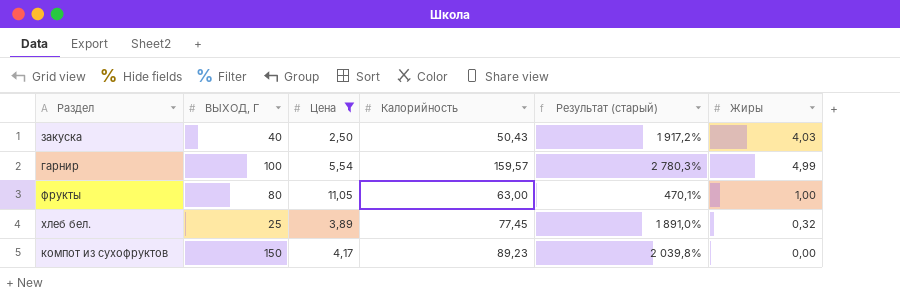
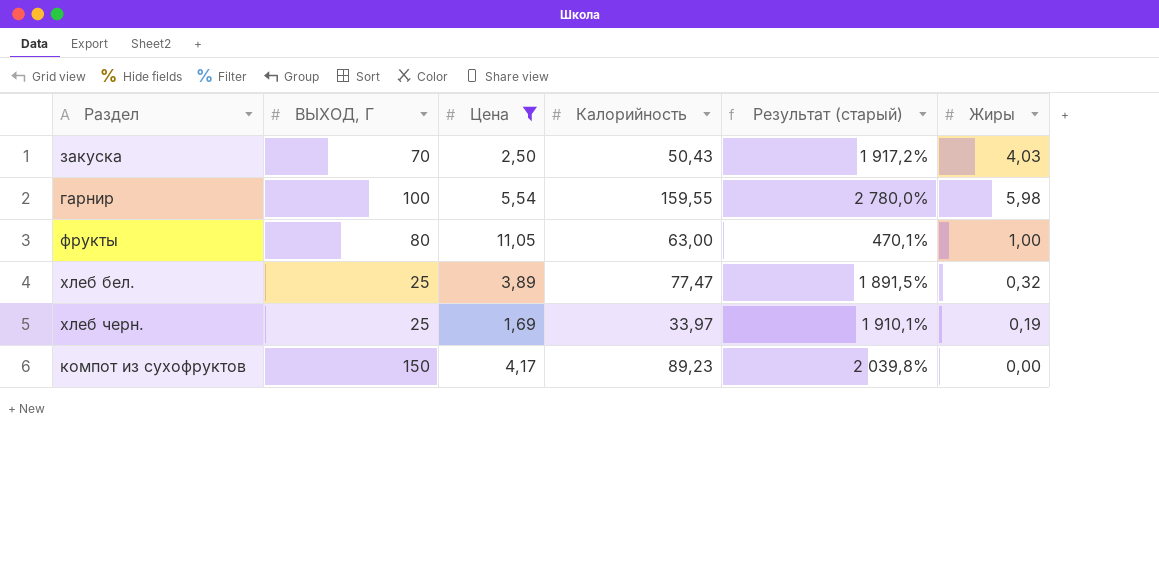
закуска | ВЫХОД, Г: 40 -> 70
гарнир | Калорийность: 159,57 -> 159,55
гарнир | Результат (старый): 2 780,3% -> 2 780,0%
гарнир | Жиры: 4,99 -> 5,98
хлеб бел. | Калорийность: 77,45 -> 77,47
хлеб бел. | Результат (старый): 1 891,0% -> 1 891,5%
row хлеб черн.: none -> 25 | 1,69 | 33,97 | 1 910,1% | 0,19

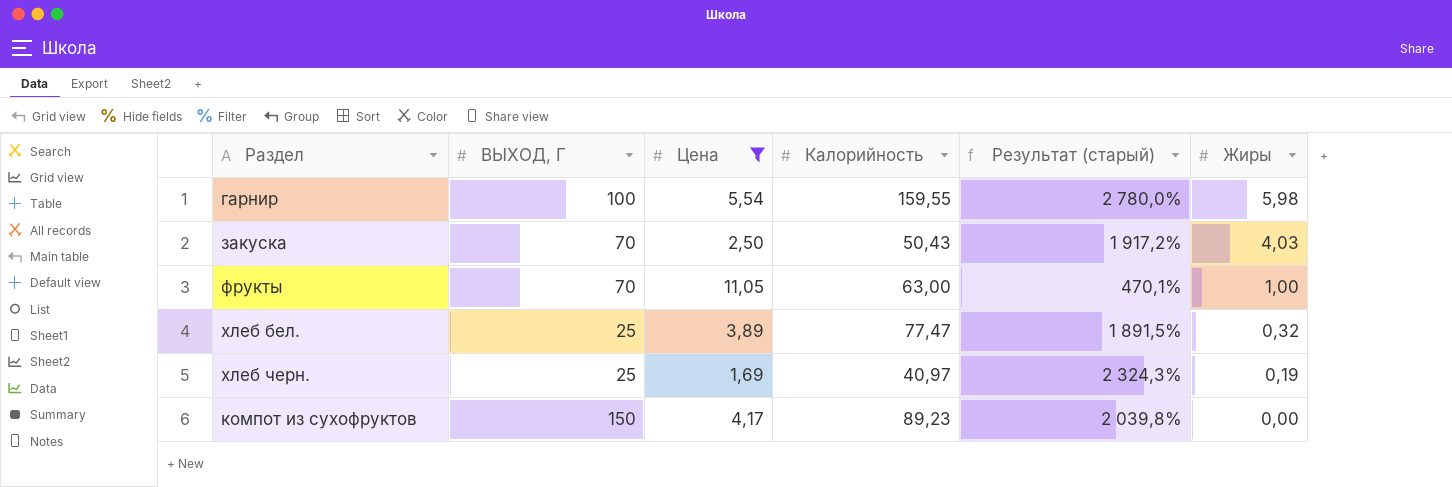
row order: none -> Жиры descending
фрукты | ВЫХОД, Г: 80 -> 70
хлеб черн. | Калорийность: 33,97 -> 40,97
хлеб черн. | Результат (старый): 1 910,1% -> 2 324,3%

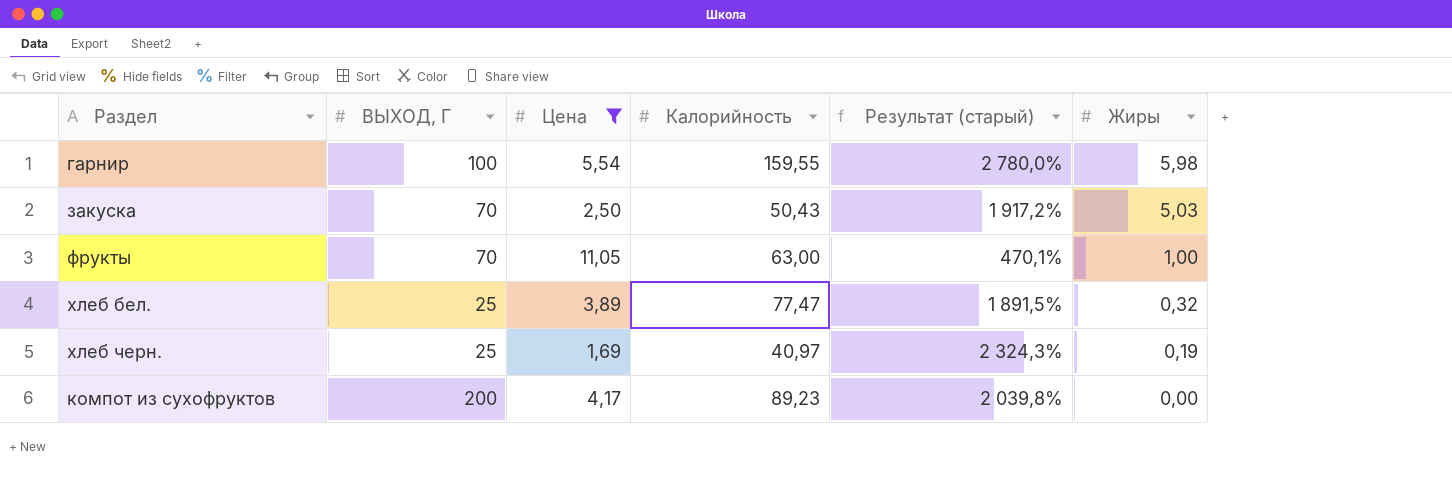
закуска | Жиры: 4,03 -> 5,03
компот из сухофруктов | ВЫХОД, Г: 150 -> 200

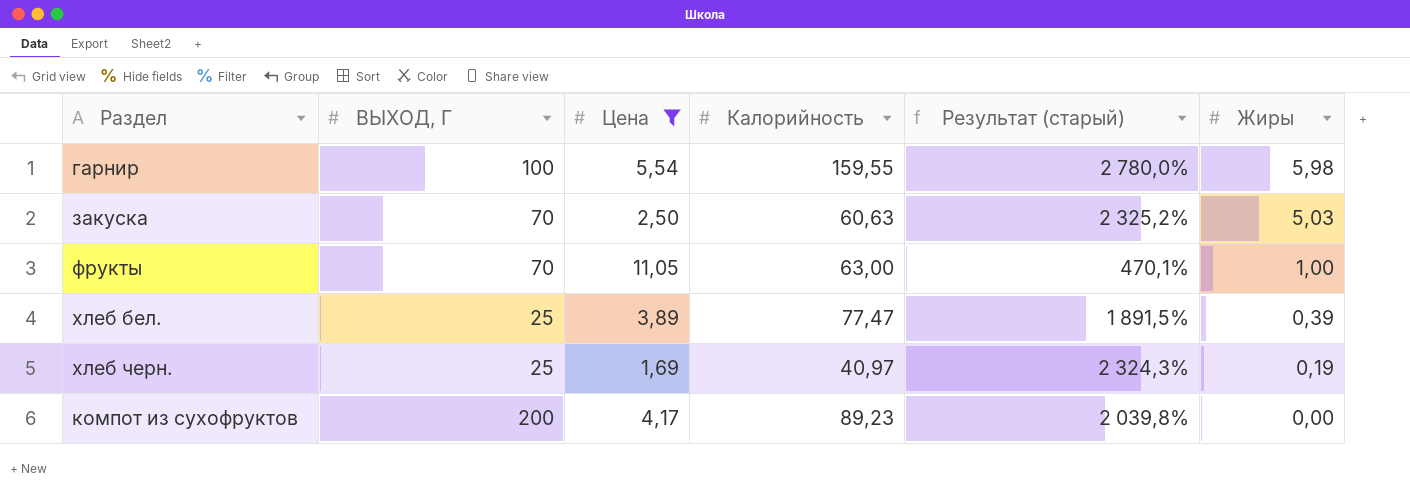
закуска | Калорийность: 50,43 -> 60,63
закуска | Результат (старый): 1 917,2% -> 2 325,2%
хлеб бел. | Жиры: 0,32 -> 0,39

